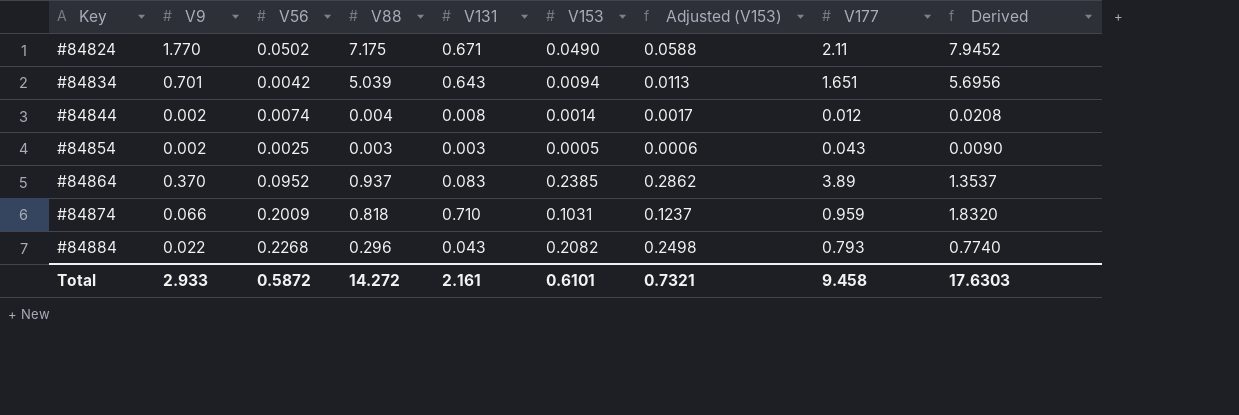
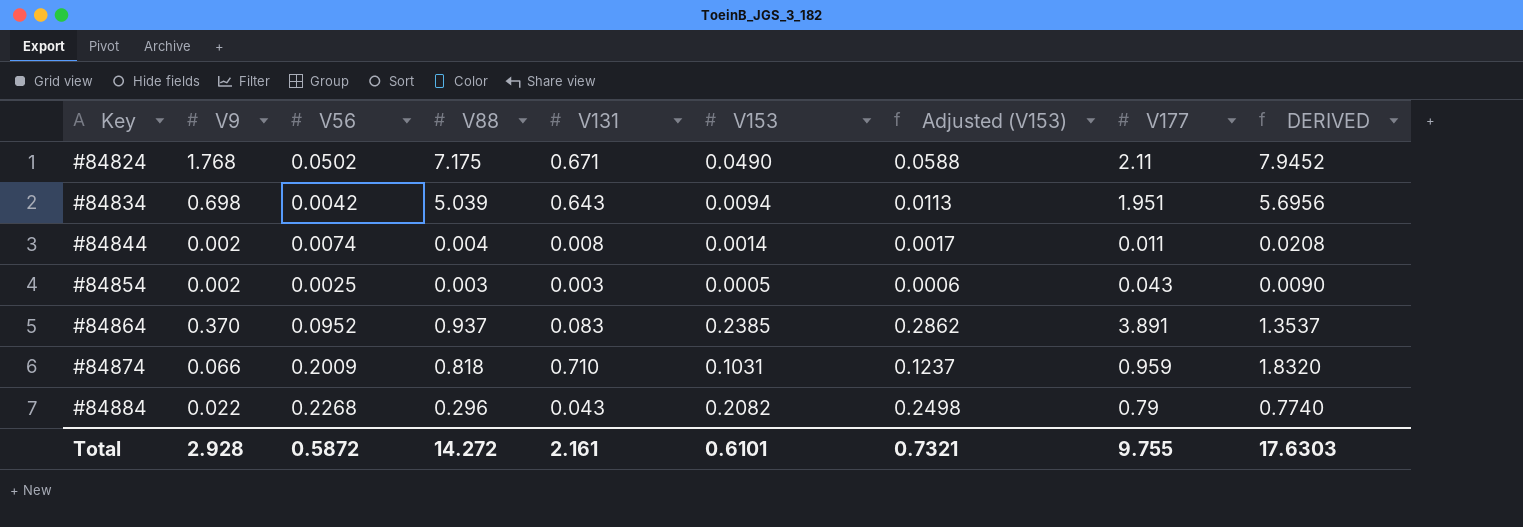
column name: Derived -> DERIVED
#84824 | V9: 1.770 -> 1.768
#84834 | V9: 0.701 -> 0.698
#84834 | V177: 1.651 -> 1.951
#84844 | V177: 0.012 -> 0.011
#84864 | V177: 3.89 -> 3.891
#84884 | V177: 0.793 -> 0.79
Total | V9: 2.933 -> 2.928
Total | V177: 9.458 -> 9.755

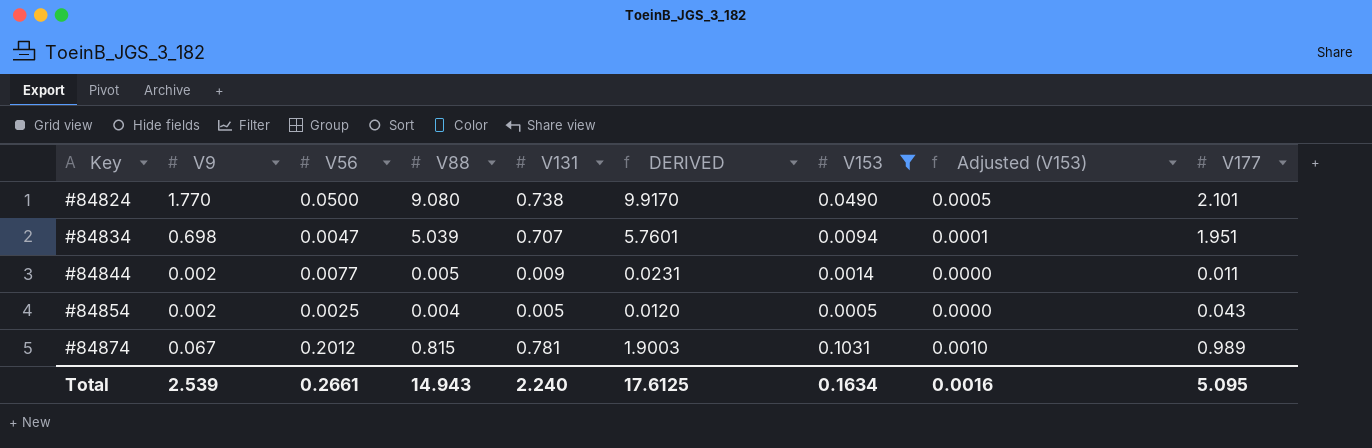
filter: none -> V153 <= 0.1031
column DERIVED | position: 9 -> 6
column Adjusted (V153) | formula: [V153] * 1.2 -> [V153] * 0.01
#84824 | V9: 1.768 -> 1.770
#84824 | V56: 0.0502 -> 0.0500
#84824 | V88: 7.175 -> 9.080
#84824 | V131: 0.671 -> 0.738
#84824 | DERIVED: 7.9452 -> 9.9170
#84824 | V177: 2.11 -> 2.101
#84834 | V56: 0.0042 -> 0.0047
#84834 | V131: 0.643 -> 0.707
#84834 | DERIVED: 5.6956 -> 5.7601
#84844 | V56: 0.0074 -> 0.0077
#84844 | V88: 0.004 -> 0.005
#84844 | V131: 0.008 -> 0.009
#84844 | DERIVED: 0.0208 -> 0.0231
#84854 | V88: 0.003 -> 0.004
#84854 | V131: 0.003 -> 0.005
#84854 | DERIVED: 0.0090 -> 0.0120
#84874 | V9: 0.066 -> 0.067
#84874 | V56: 0.2009 -> 0.2012
#84874 | V88: 0.818 -> 0.815
#84874 | V131: 0.710 -> 0.781
#84874 | DERIVED: 1.8320 -> 1.9003
#84874 | V177: 0.959 -> 0.989
Total | V9: 2.928 -> 2.539
Total | V56: 0.5872 -> 0.2661
Total | V88: 14.272 -> 14.943
Total | V131: 2.161 -> 2.240
Total | DERIVED: 17.6303 -> 17.6125
Total | V153: 0.6101 -> 0.1634
Total | Adjusted (V153): 0.7321 -> 0.0016
Total | V177: 9.755 -> 5.095

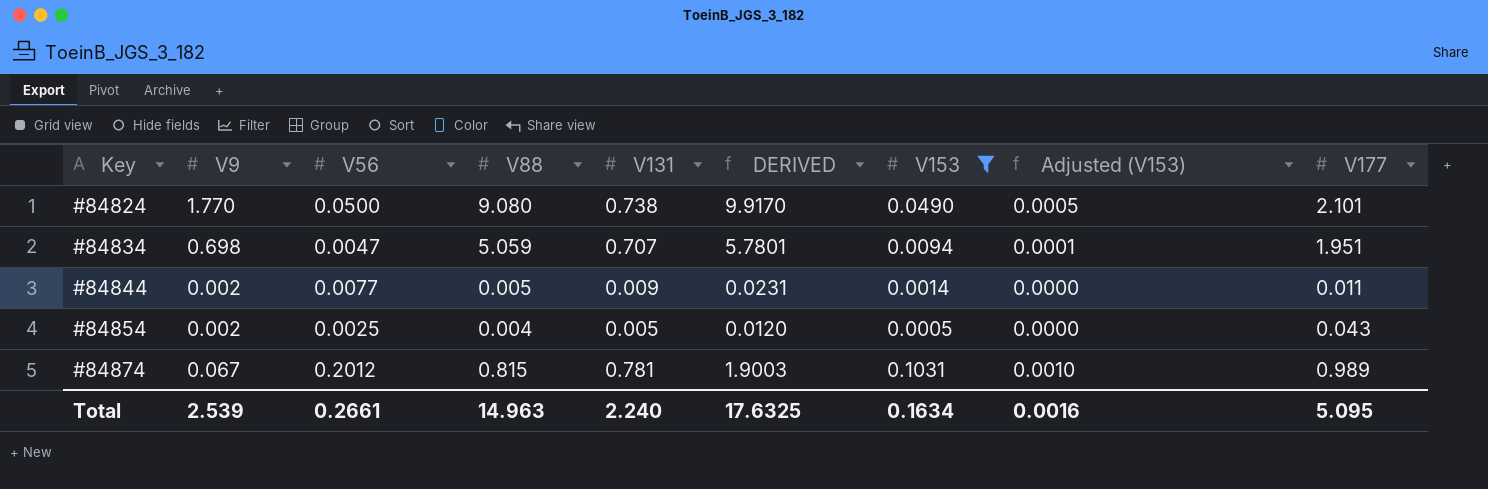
#84834 | V88: 5.039 -> 5.059
#84834 | DERIVED: 5.7601 -> 5.7801
Total | V88: 14.943 -> 14.963
Total | DERIVED: 17.6125 -> 17.6325

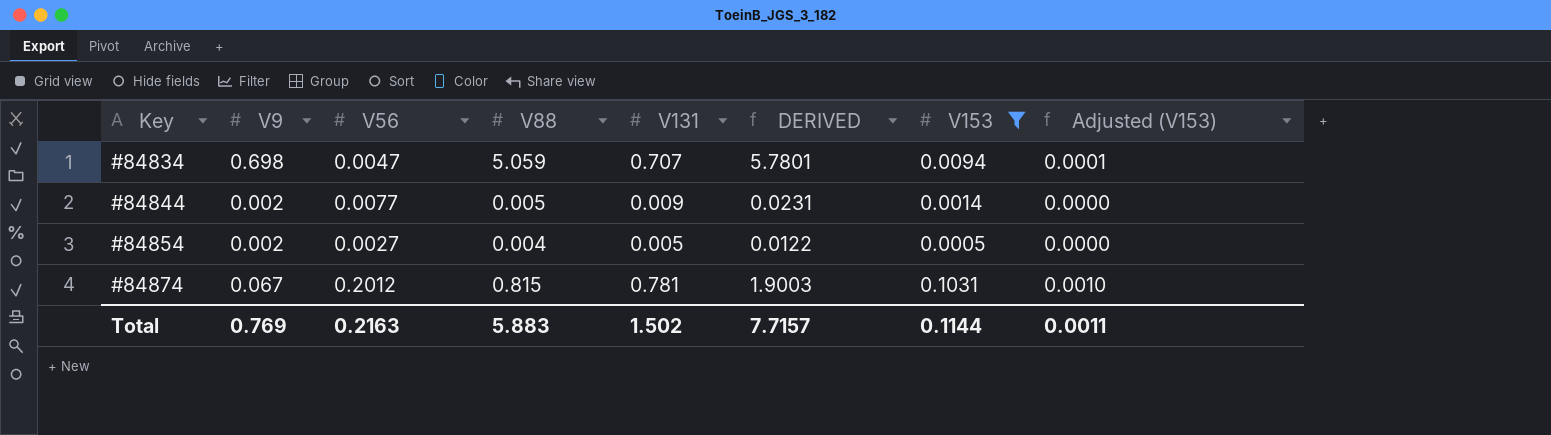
column V177 | position: 9 -> none
row #84824: 1.770 | 0.0500 | 9.080 | 0.738 | 9.9170 | 0.0490 | 0.0005 | 2.101 -> none
#84854 | V56: 0.0025 -> 0.0027
#84854 | DERIVED: 0.0120 -> 0.0122
Total | V9: 2.539 -> 0.769
Total | V56: 0.2661 -> 0.2163
Total | V88: 14.963 -> 5.883
Total | V131: 2.240 -> 1.502
Total | DERIVED: 17.6325 -> 7.7157
Total | V153: 0.1634 -> 0.1144
Total | Adjusted (V153): 0.0016 -> 0.0011

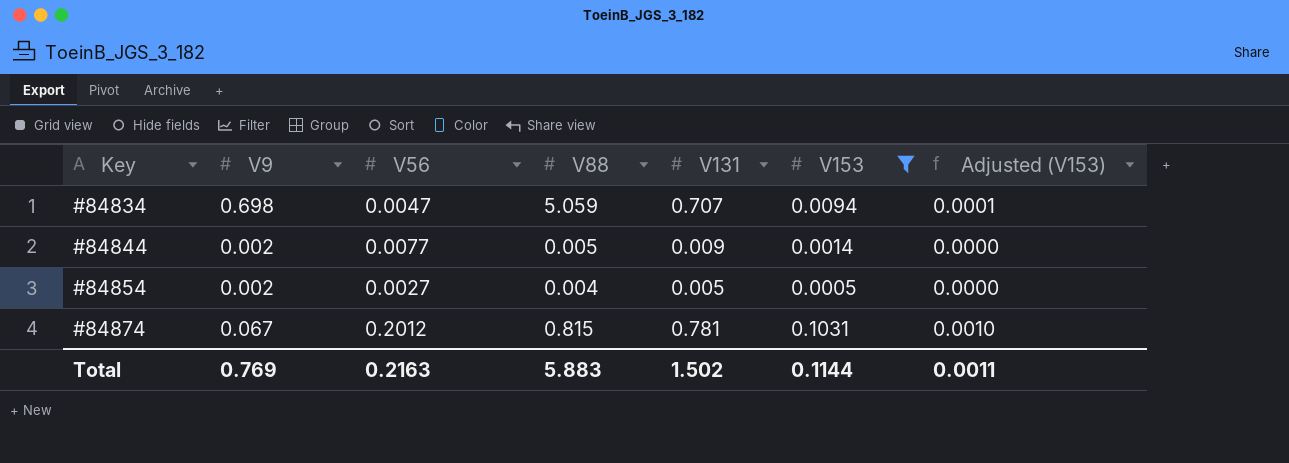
column DERIVED | formula: [V56] + [V88] + [V131] + [V153] -> none

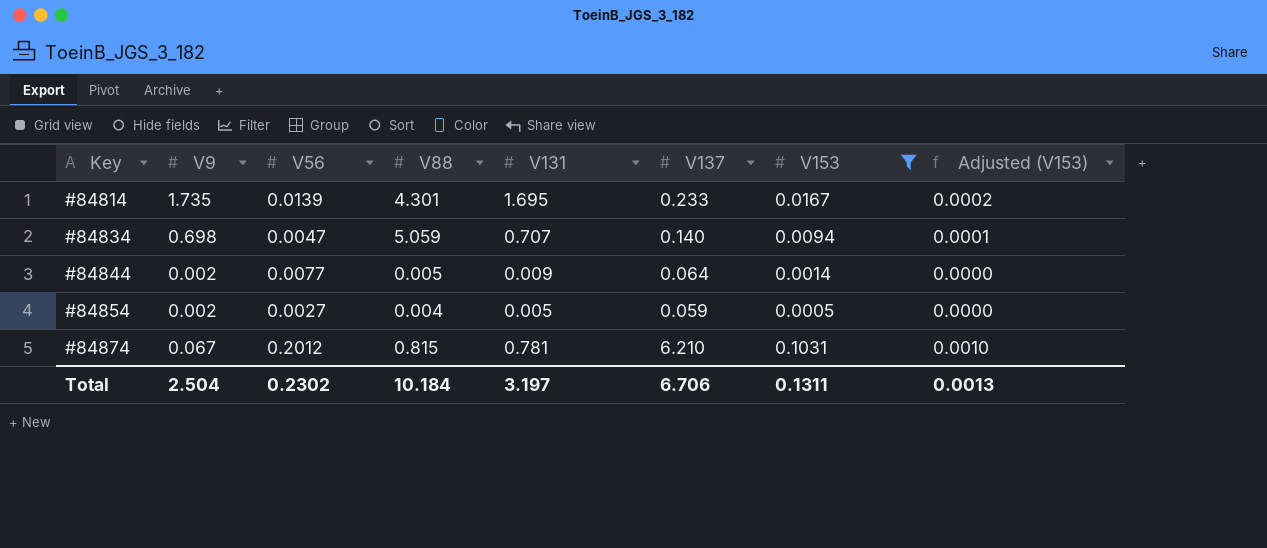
column V137 | position: none -> 6
row #84814: none -> 1.735 | 0.0139 | 4.301 | 1.695 | 0.233 | 0.0167 | 0.0002
Total | V9: 0.769 -> 2.504
Total | V56: 0.2163 -> 0.2302
Total | V88: 5.883 -> 10.184
Total | V131: 1.502 -> 3.197
Total | V153: 0.1144 -> 0.1311
Total | Adjusted (V153): 0.0011 -> 0.0013

